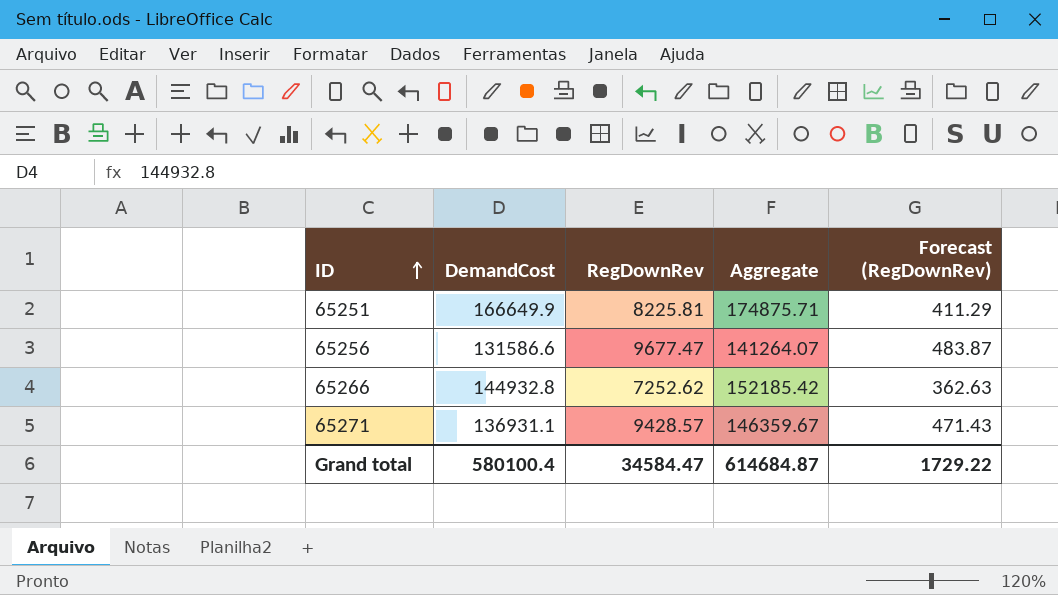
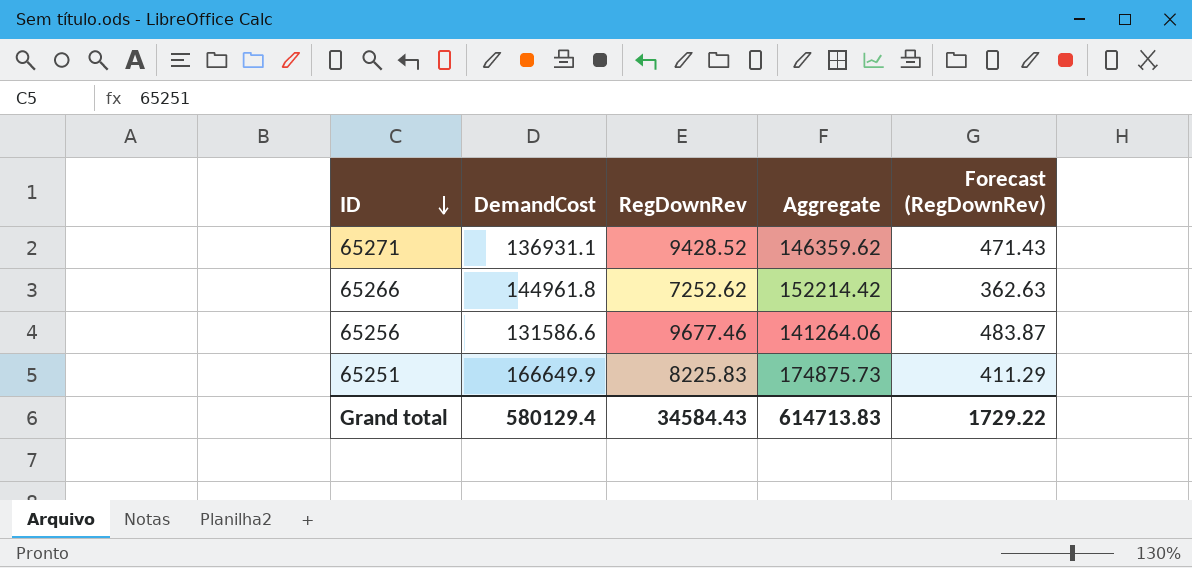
row order: ID ascending -> ID descending
65271 | RegDownRev: 9428.57 -> 9428.52
65271 | Aggregate: 146359.67 -> 146359.62
65266 | DemandCost: 144932.8 -> 144961.8
65266 | Aggregate: 152185.42 -> 152214.42
65256 | RegDownRev: 9677.47 -> 9677.46
65256 | Aggregate: 141264.07 -> 141264.06
65251 | RegDownRev: 8225.81 -> 8225.83
65251 | Aggregate: 174875.71 -> 174875.73
Grand total | DemandCost: 580100.4 -> 580129.4
Grand total | RegDownRev: 34584.47 -> 34584.43
Grand total | Aggregate: 614684.87 -> 614713.83

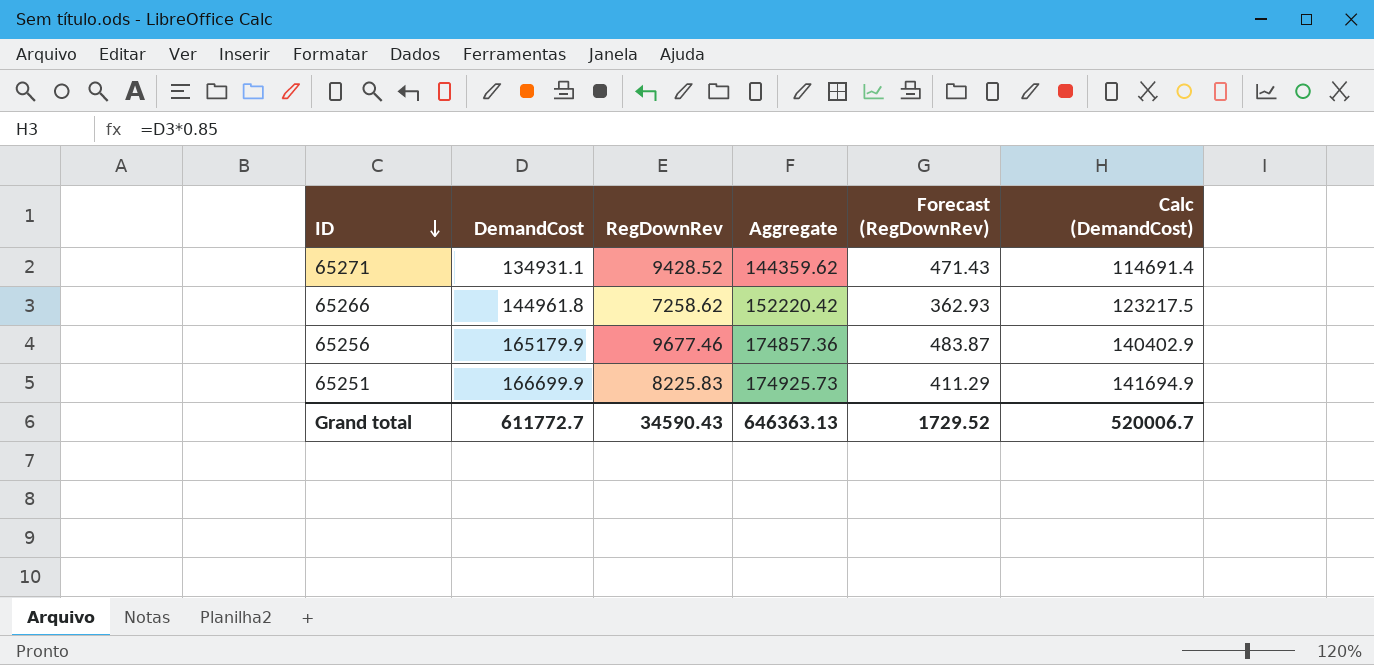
column Calc (DemandCost) | formula: none -> [DemandCost] * 0.85
65271 | DemandCost: 136931.1 -> 134931.1
65271 | Aggregate: 146359.62 -> 144359.62
65266 | RegDownRev: 7252.62 -> 7258.62
65266 | Aggregate: 152214.42 -> 152220.42
65266 | Forecast (RegDownRev): 362.63 -> 362.93
65256 | DemandCost: 131586.6 -> 165179.9
65256 | Aggregate: 141264.06 -> 174857.36
65251 | DemandCost: 166649.9 -> 166699.9
65251 | Aggregate: 174875.73 -> 174925.73
Grand total | DemandCost: 580129.4 -> 611772.7
Grand total | RegDownRev: 34584.43 -> 34590.43
Grand total | Aggregate: 614713.83 -> 646363.13
Grand total | Forecast (RegDownRev): 1729.22 -> 1729.52

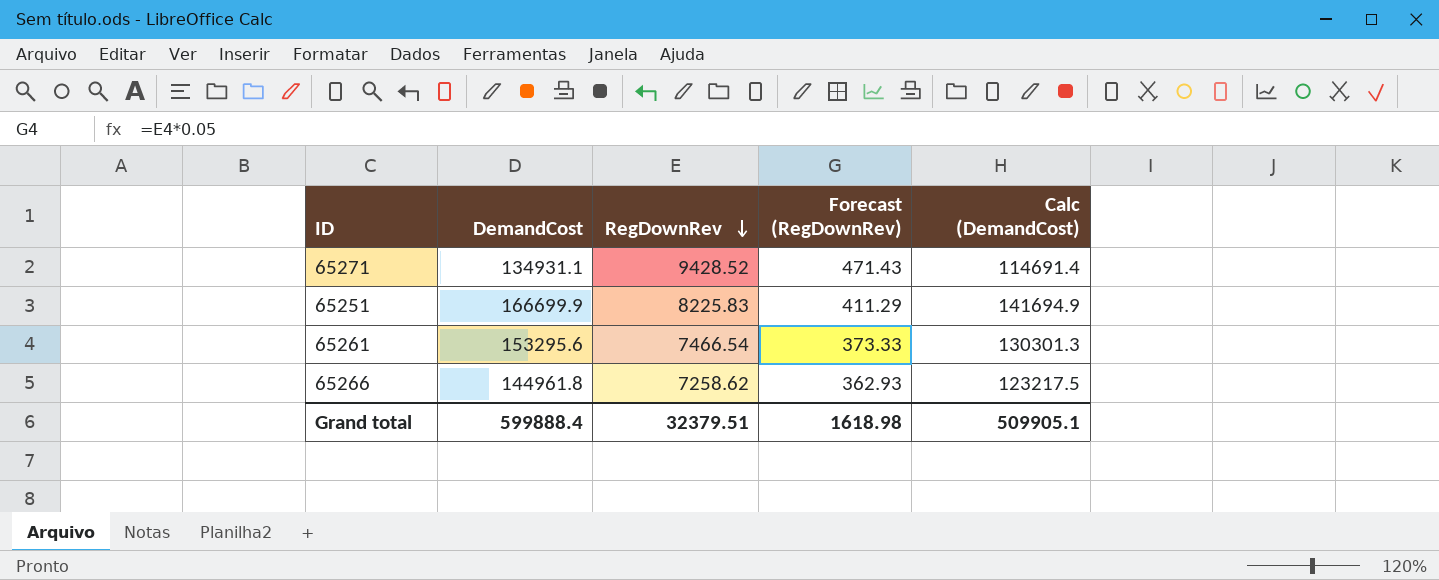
row order: ID descending -> RegDownRev descending
column Aggregate | formula: [DemandCost] + [RegDownRev] -> none
row 65256: 165179.9 | 9677.46 | 174857.36 | 483.87 | 140402.9 -> none
row 65261: none -> 153295.6 | 7466.54 | 373.33 | 130301.3
Grand total | DemandCost: 611772.7 -> 599888.4
Grand total | RegDownRev: 34590.43 -> 32379.51
Grand total | Forecast (RegDownRev): 1729.52 -> 1618.98
Grand total | Calc (DemandCost): 520006.7 -> 509905.1

